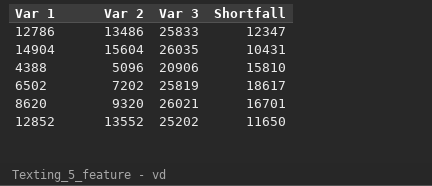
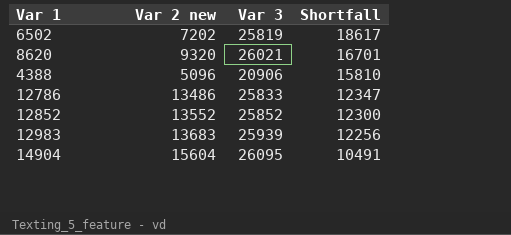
row order: none -> Shortfall descending
column name: Var 2 -> Var 2 new
12852 | Var 3: 25202 -> 25852
12852 | Shortfall: 11650 -> 12300
row 12983: none -> 13683 | 25939 | 12256
14904 | Var 3: 26035 -> 26095
14904 | Shortfall: 10431 -> 10491

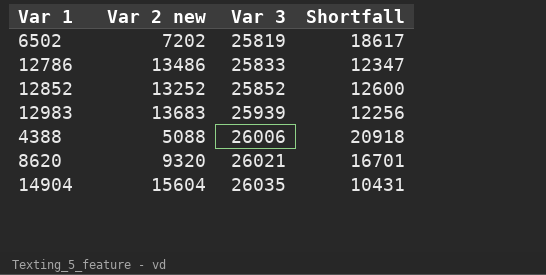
row order: Shortfall descending -> Var 3 ascending
12852 | Var 2 new: 13552 -> 13252
12852 | Shortfall: 12300 -> 12600
4388 | Var 2 new: 5096 -> 5088
4388 | Var 3: 20906 -> 26006
4388 | Shortfall: 15810 -> 20918
14904 | Var 3: 26095 -> 26035
14904 | Shortfall: 10491 -> 10431

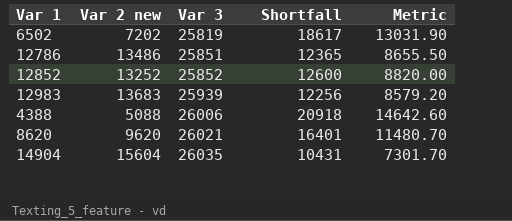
column Metric | formula: none -> [Shortfall] * 0.7
12786 | Var 3: 25833 -> 25851
12786 | Shortfall: 12347 -> 12365
8620 | Var 2 new: 9320 -> 9620
8620 | Shortfall: 16701 -> 16401

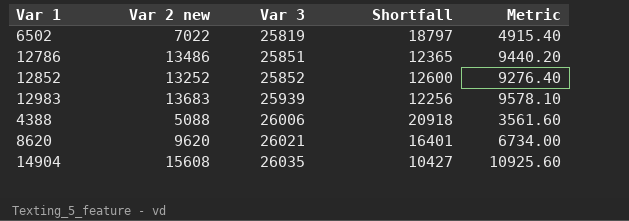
column Metric | formula: [Shortfall] * 0.7 -> [Var 2 new] * 0.7
6502 | Var 2 new: 7202 -> 7022
6502 | Shortfall: 18617 -> 18797
14904 | Var 2 new: 15604 -> 15608
14904 | Shortfall: 10431 -> 10427

